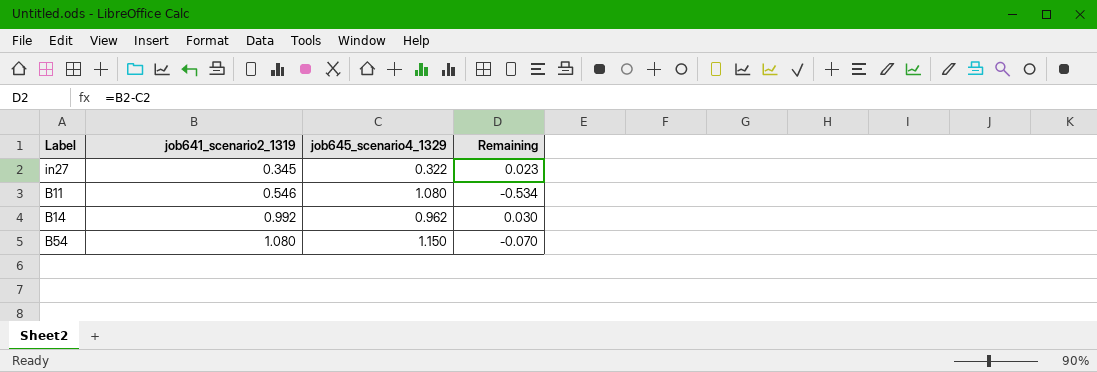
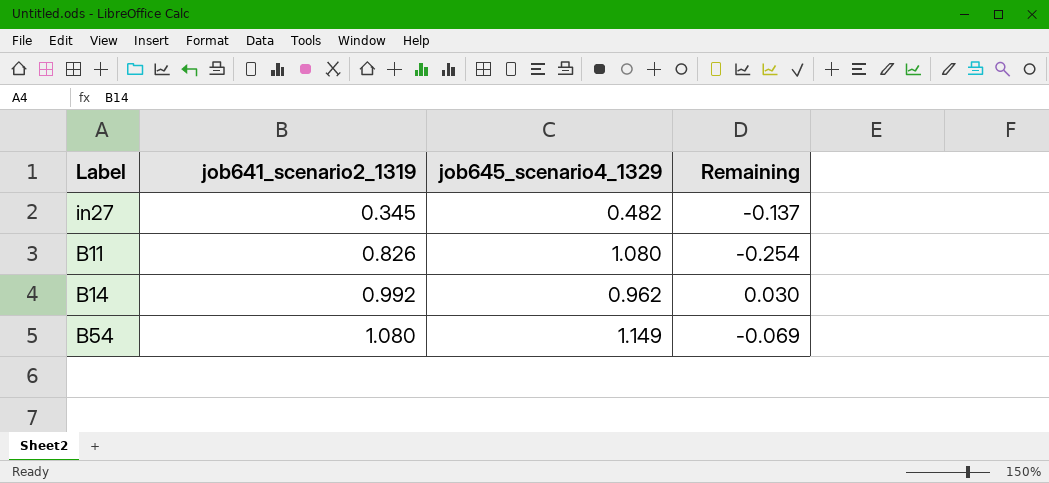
in27 | job645_scenario4_1329: 0.322 -> 0.482
in27 | Remaining: 0.023 -> -0.137
B11 | job641_scenario2_1319: 0.546 -> 0.826
B11 | Remaining: -0.534 -> -0.254
B54 | job645_scenario4_1329: 1.150 -> 1.149
B54 | Remaining: -0.070 -> -0.069

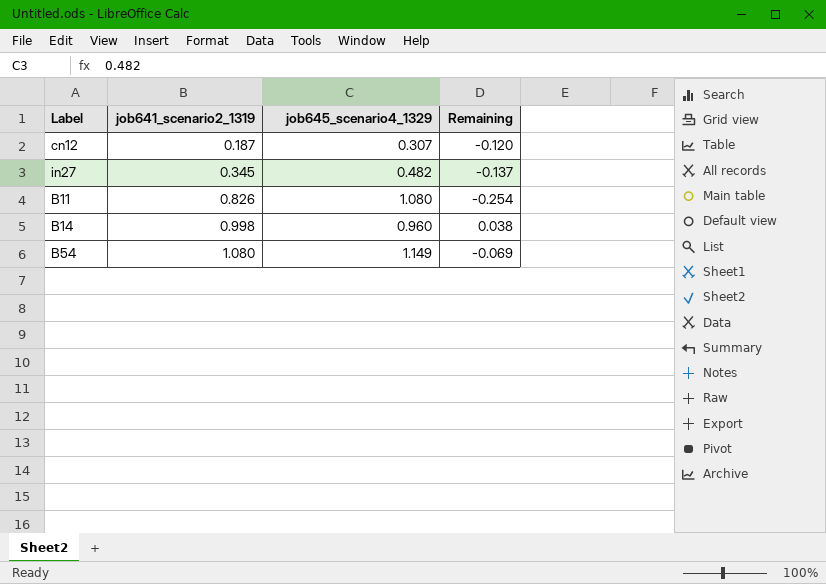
row cn12: none -> 0.187 | 0.307 | -0.120
B14 | job641_scenario2_1319: 0.992 -> 0.998
B14 | job645_scenario4_1329: 0.962 -> 0.960
B14 | Remaining: 0.030 -> 0.038

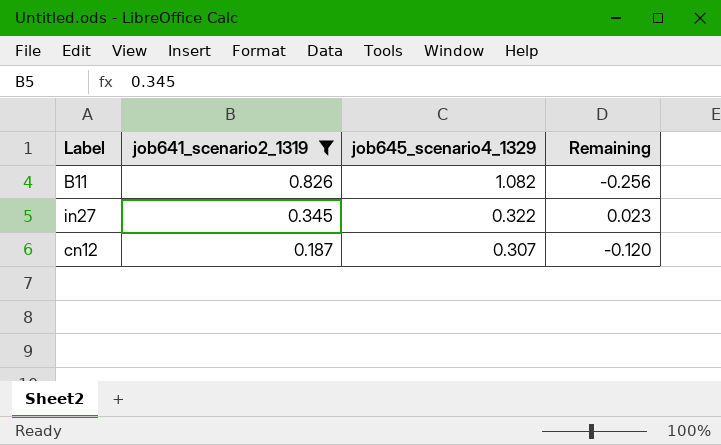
filter: none -> job641_scenario2_1319 <= 0.826
row order: job641_scenario2_1319 ascending -> job641_scenario2_1319 descending
B11 | job645_scenario4_1329: 1.080 -> 1.082
B11 | Remaining: -0.254 -> -0.256
in27 | job645_scenario4_1329: 0.482 -> 0.322
in27 | Remaining: -0.137 -> 0.023

